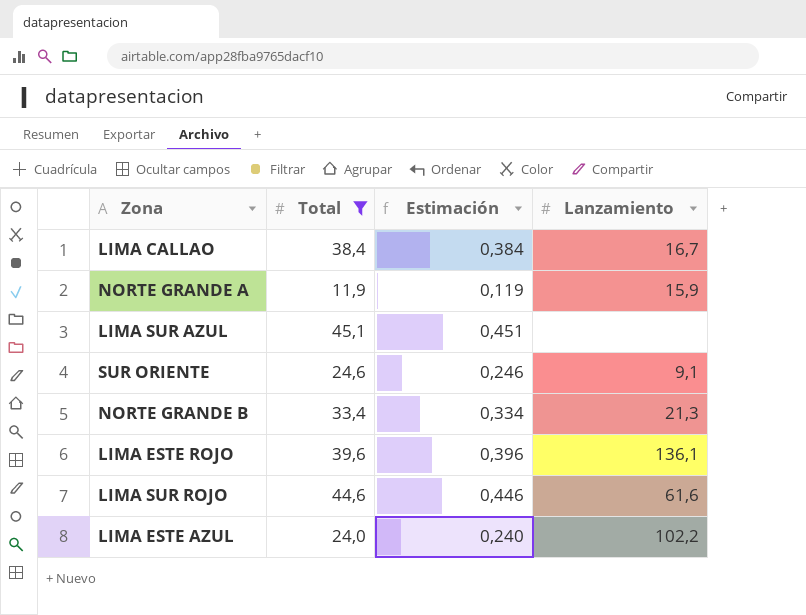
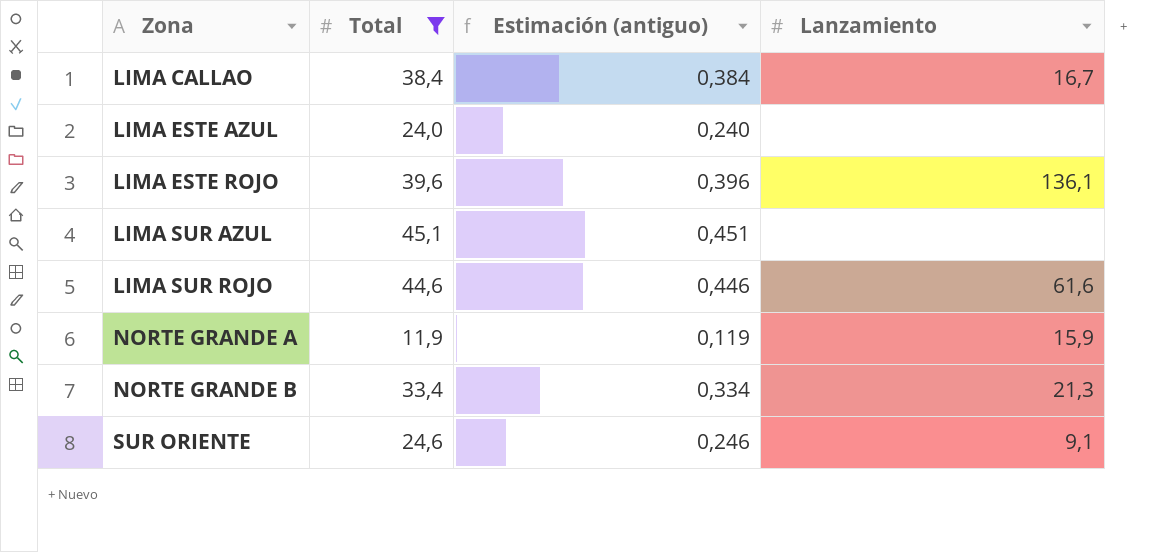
row order: none -> Zona ascending
column name: Estimación -> Estimación (antiguo)
LIMA ESTE AZUL | Lanzamiento: 102,2 -> none

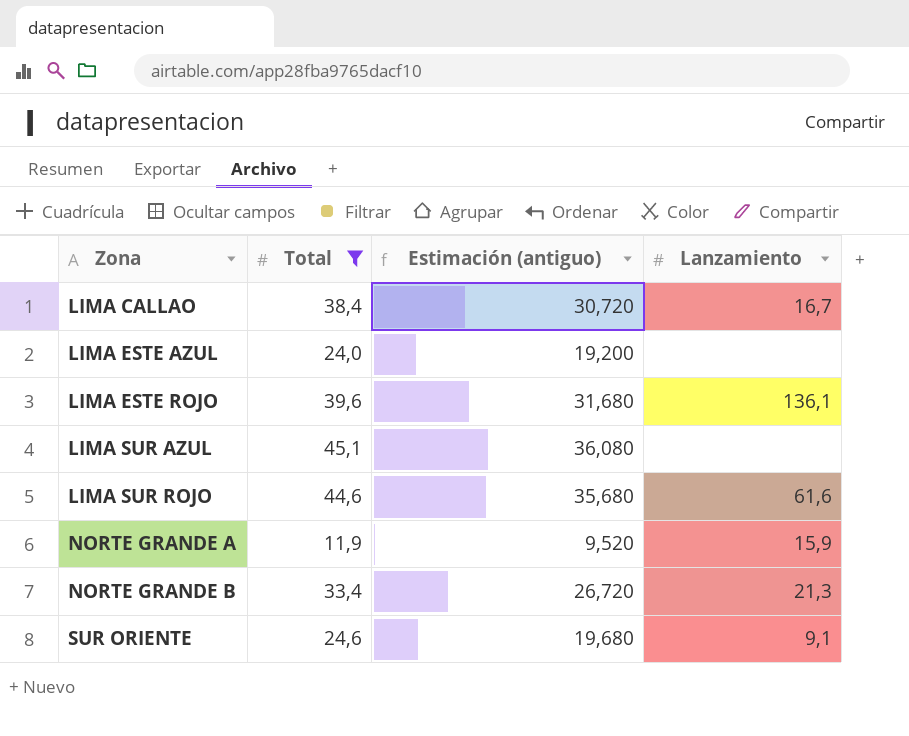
column Estimación (antiguo) | formula: [Total] * 0,01 -> [Total] * 0,8

